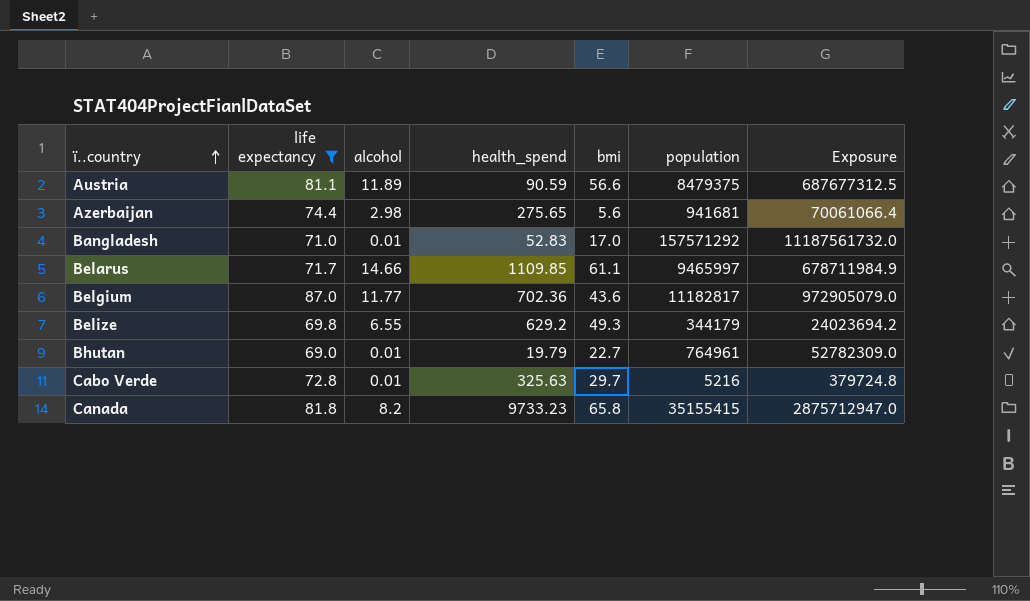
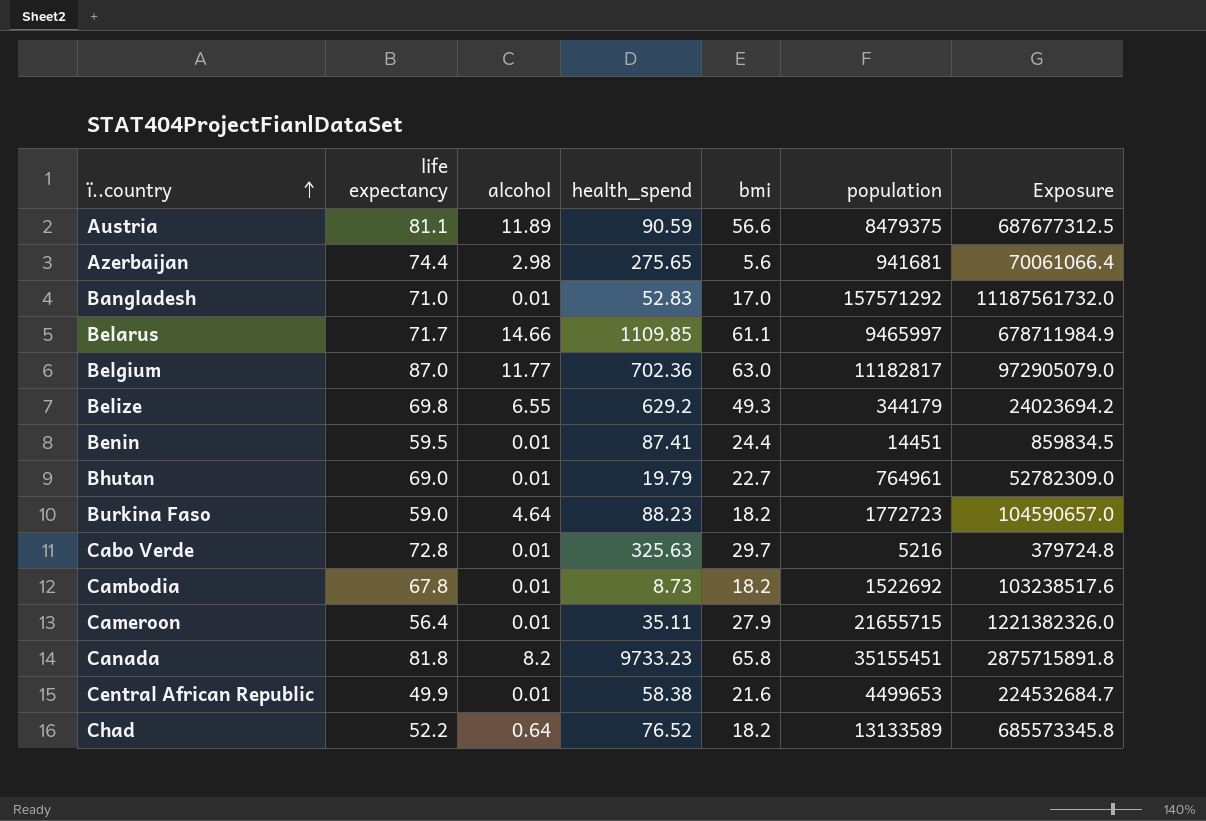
filter: life expectancy >= 69.0 -> none
Belgium | bmi: 43.6 -> 63.0
Canada | population: 35155415 -> 35155451
Canada | Exposure: 2875712947.0 -> 2875715891.8

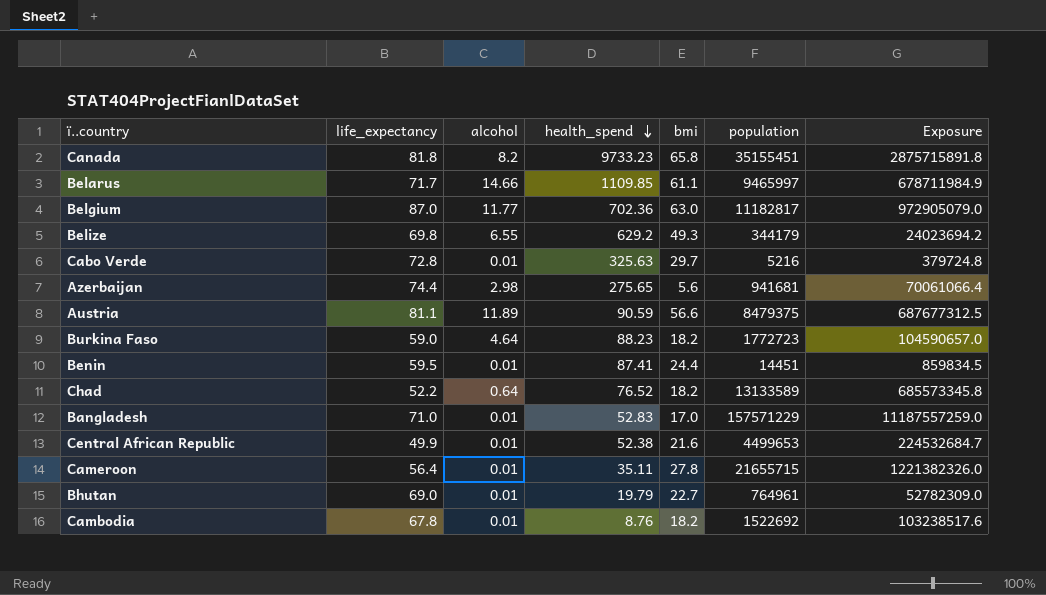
row order: ï..country ascending -> health_spend descending
column name: life expectancy -> life_expectancy
Bangladesh | population: 157571292 -> 157571229
Bangladesh | Exposure: 11187561732.0 -> 11187557259.0
Central African Republic | health_spend: 58.38 -> 52.38
Cameroon | bmi: 27.9 -> 27.8
Cambodia | health_spend: 8.73 -> 8.76

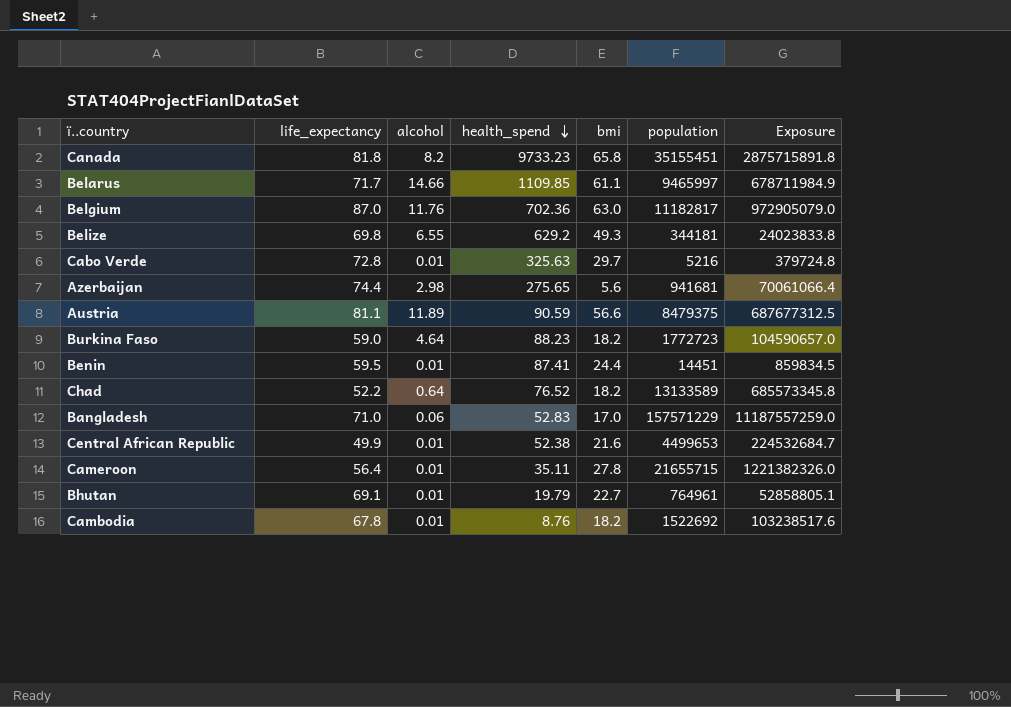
Belgium | alcohol: 11.77 -> 11.76
Belize | population: 344179 -> 344181
Belize | Exposure: 24023694.2 -> 24023833.8
Bangladesh | alcohol: 0.01 -> 0.06
Bhutan | life_expectancy: 69.0 -> 69.1
Bhutan | Exposure: 52782309.0 -> 52858805.1

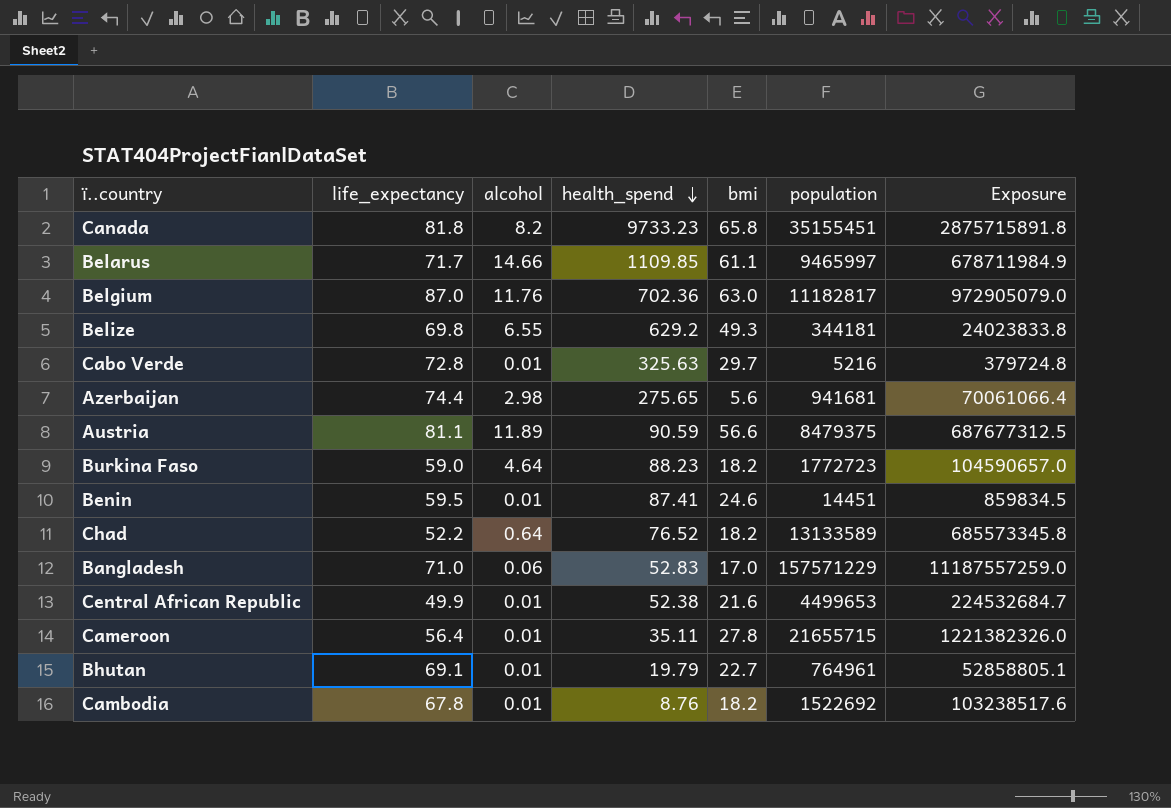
Benin | bmi: 24.4 -> 24.6

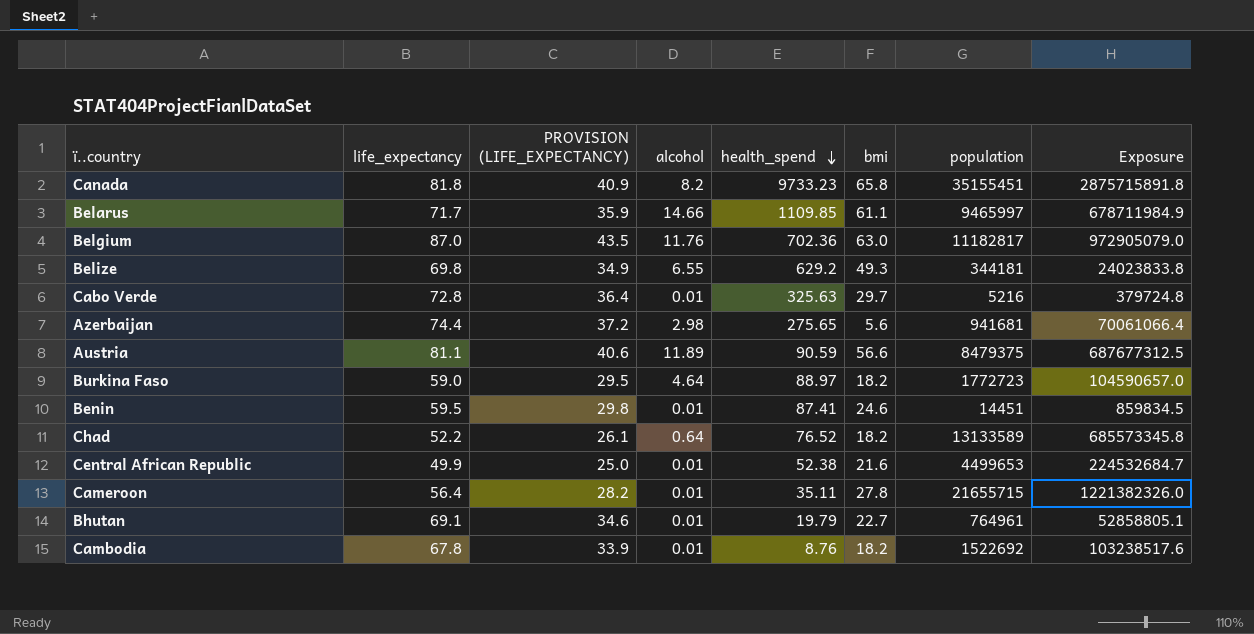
column PROVISION (LIFE_EXPECTANCY) | formula: none -> [life_expectancy] * 0.5
row Bangladesh: 71.0 | 0.06 | 52.83 | 17.0 | 157571229 | 11187557259.0 -> none
Burkina Faso | health_spend: 88.23 -> 88.97

